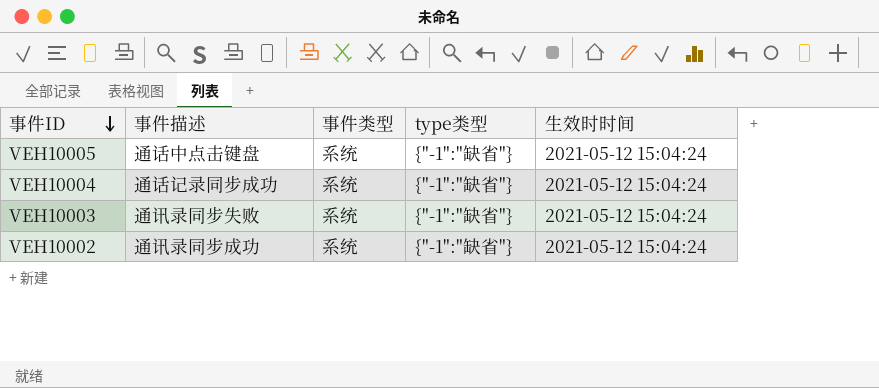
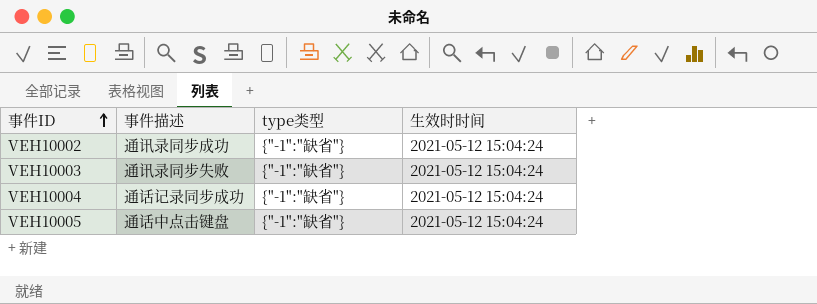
row order: 事件ID descending -> 事件ID ascending
column 事件类型 | position: 3 -> none

